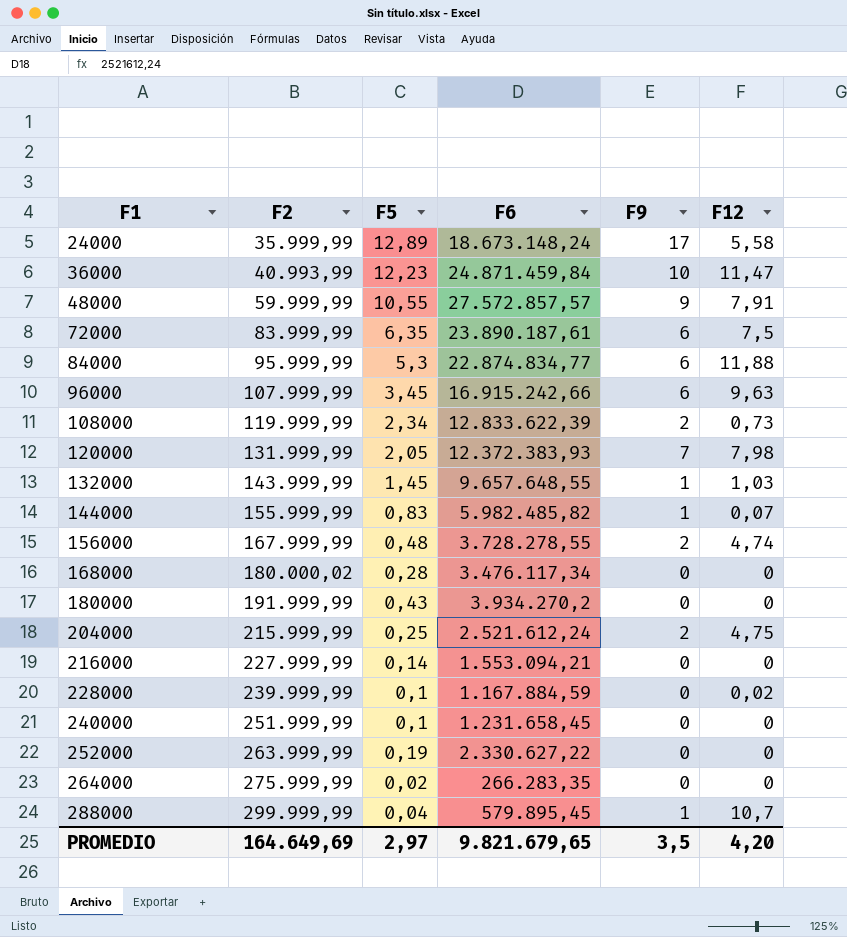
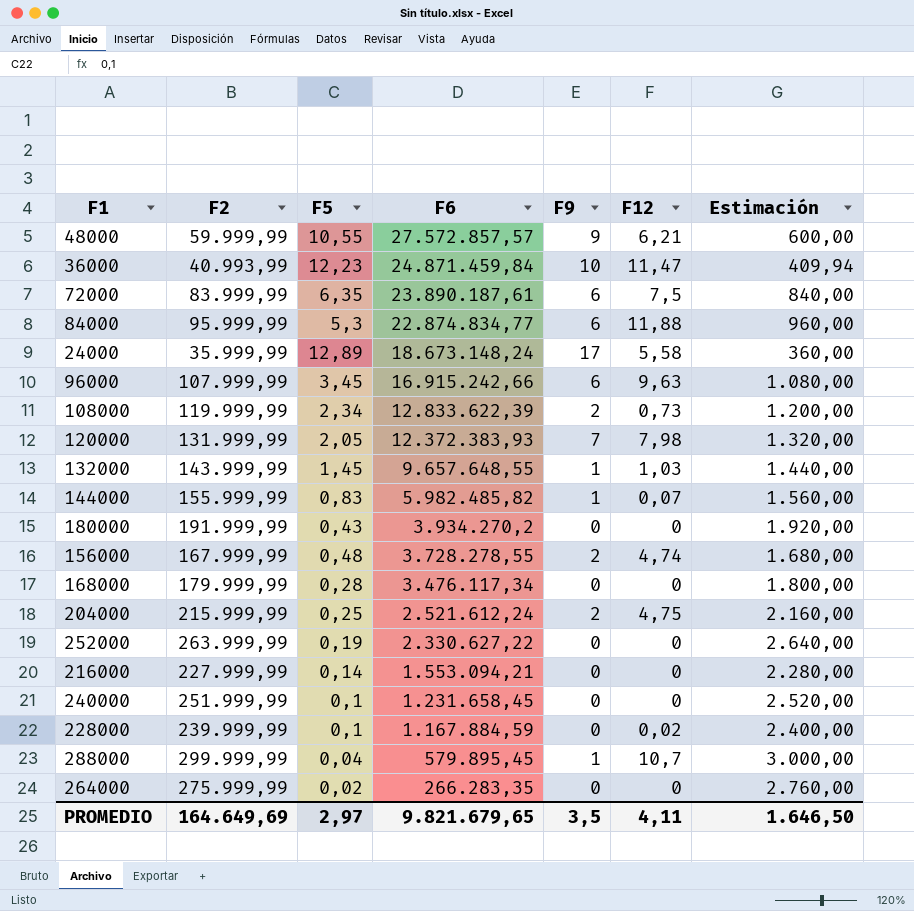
row order: F1 ascending -> F6 descending
column Estimación | formula: none -> [F2] * 0,01
48000 | F12: 7,91 -> 6,21
168000 | F2: 180.000,02 -> 179.999,99
PROMEDIO | F12: 4,20 -> 4,11

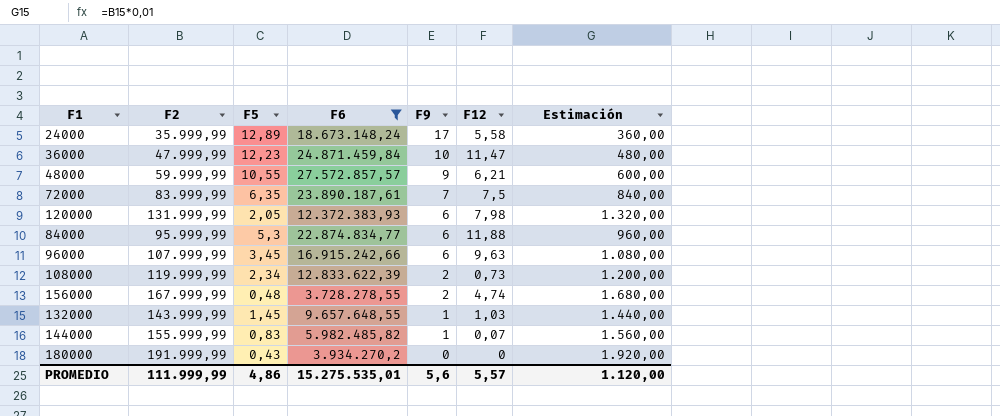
filter: none -> F6 >= 3.728.278,55
row order: F6 descending -> F9 descending
36000 | F2: 40.993,99 -> 47.999,99
36000 | Estimación: 409,94 -> 480,00
72000 | F9: 6 -> 7
120000 | F9: 7 -> 6
PROMEDIO | F2: 164.649,69 -> 111.999,99
PROMEDIO | F5: 2,97 -> 4,86
PROMEDIO | F6: 9.821.679,65 -> 15.275.535,01
PROMEDIO | F9: 3,5 -> 5,6
PROMEDIO | F12: 4,11 -> 5,57
PROMEDIO | Estimación: 1.646,50 -> 1.120,00

